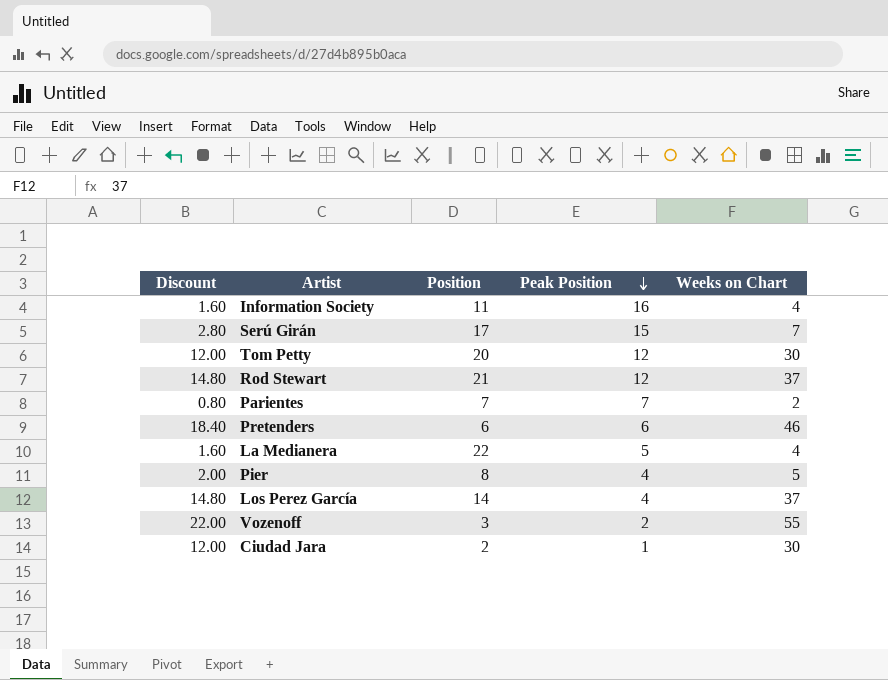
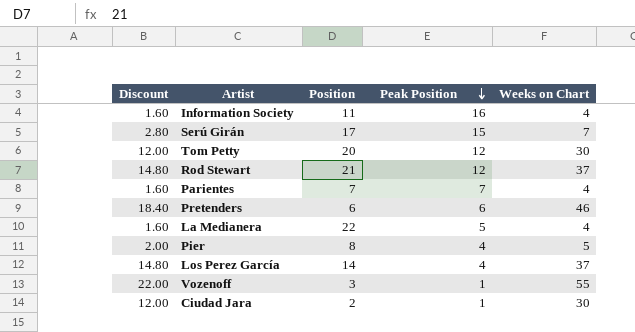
Parientes | Discount: 0.80 -> 1.60
Parientes | Weeks on Chart: 2 -> 4
Vozenoff | Peak Position: 2 -> 1

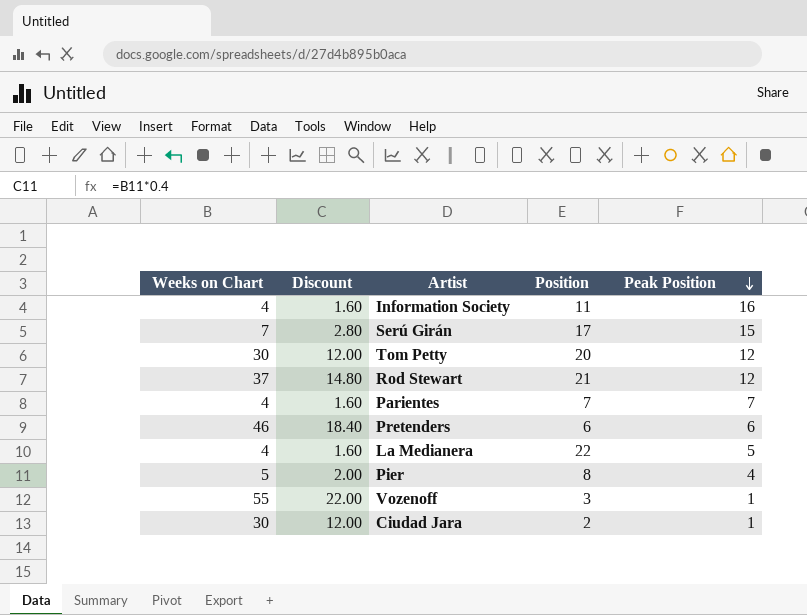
column Weeks on Chart | position: 5 -> 1
row Los Perez García: 14.80 | 14 | 4 | 37 -> none

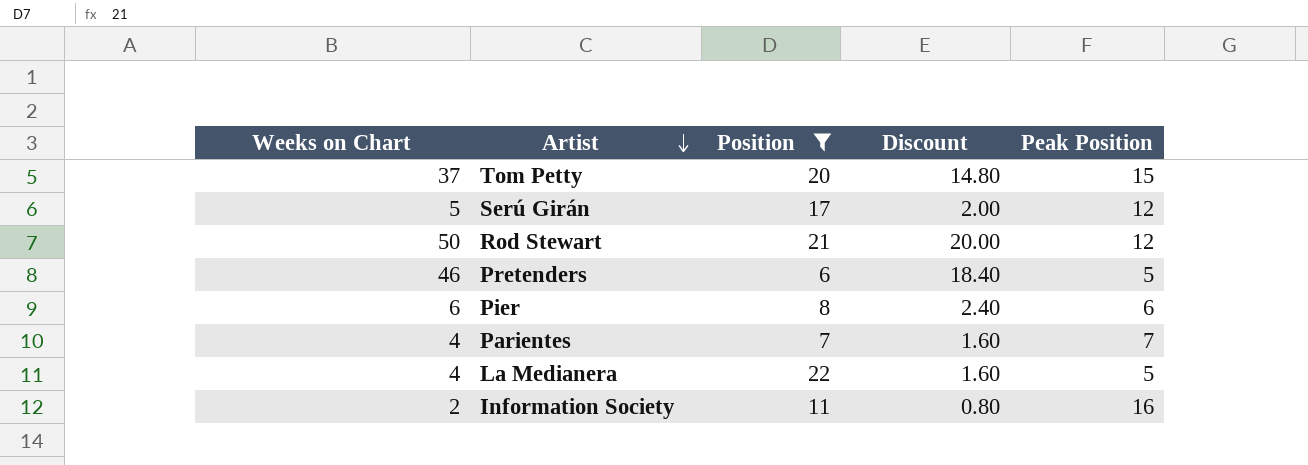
filter: none -> Position >= 6
row order: Peak Position descending -> Artist descending
column Discount | position: 2 -> 4
Tom Petty | Weeks on Chart: 30 -> 37
Tom Petty | Discount: 12.00 -> 14.80
Tom Petty | Peak Position: 12 -> 15
Serú Girán | Weeks on Chart: 7 -> 5
Serú Girán | Discount: 2.80 -> 2.00
Serú Girán | Peak Position: 15 -> 12
Rod Stewart | Weeks on Chart: 37 -> 50
Rod Stewart | Discount: 14.80 -> 20.00
Pretenders | Peak Position: 6 -> 5
Pier | Weeks on Chart: 5 -> 6
Pier | Discount: 2.00 -> 2.40
Pier | Peak Position: 4 -> 6
Information Society | Weeks on Chart: 4 -> 2
Information Society | Discount: 1.60 -> 0.80

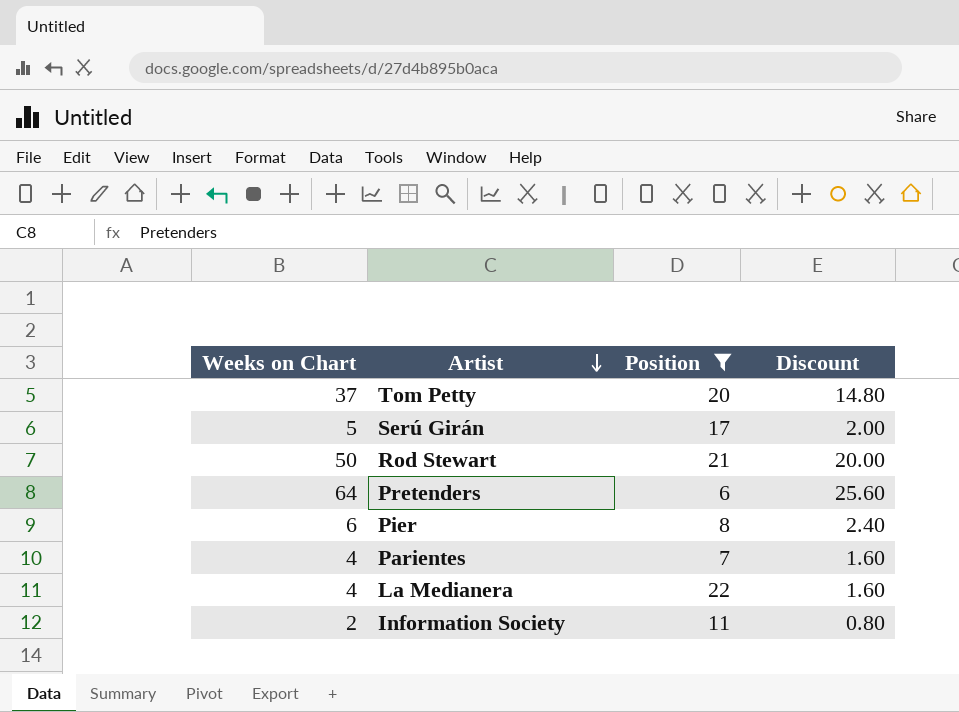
column Peak Position | position: 5 -> none
Pretenders | Weeks on Chart: 46 -> 64
Pretenders | Discount: 18.40 -> 25.60

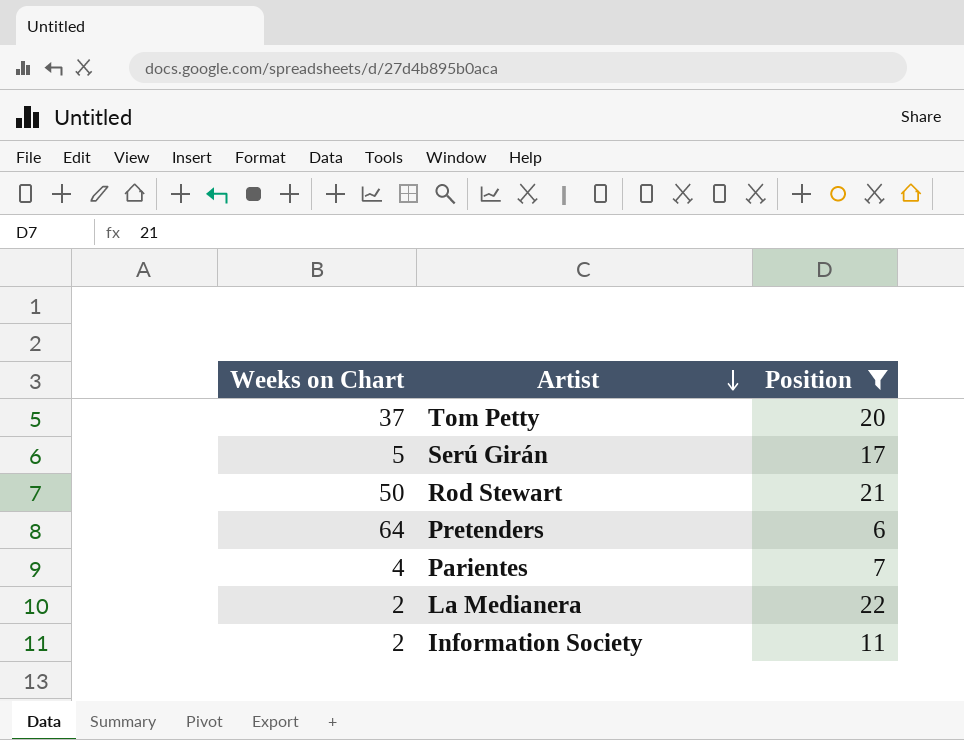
column Discount | formula: [Weeks on Chart] * 0.4 -> none
row Pier: 6 | 8 | 2.40 -> none
La Medianera | Weeks on Chart: 4 -> 2

